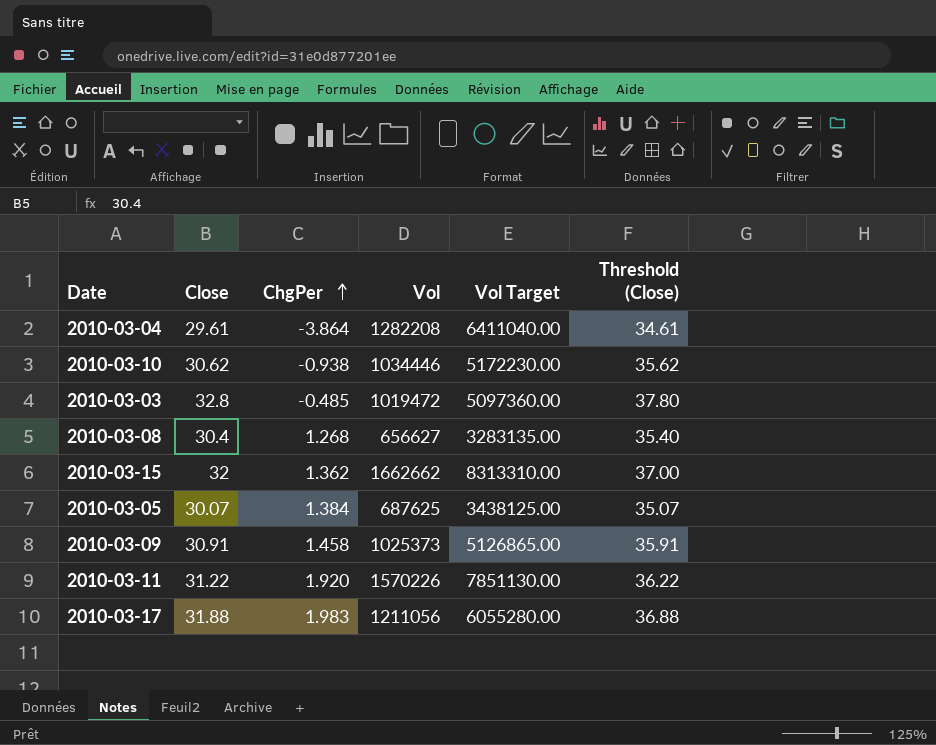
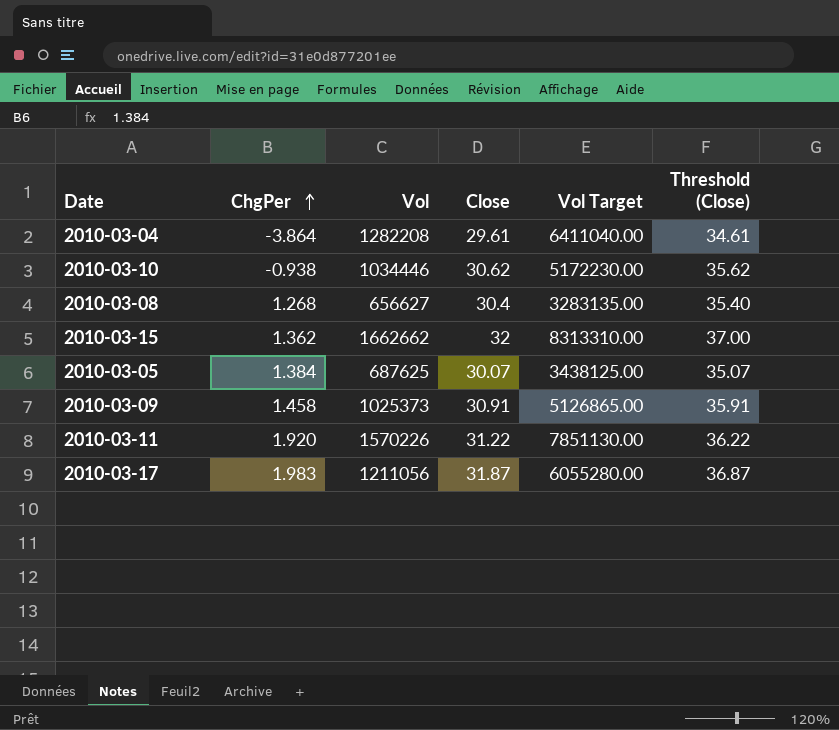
column Close | position: 2 -> 4
row 2010-03-03: 32.8 | -0.485 | 1019472 | 5097360.00 | 37.80 -> none
2010-03-17 | Close: 31.88 -> 31.87
2010-03-17 | Threshold (Close): 36.88 -> 36.87

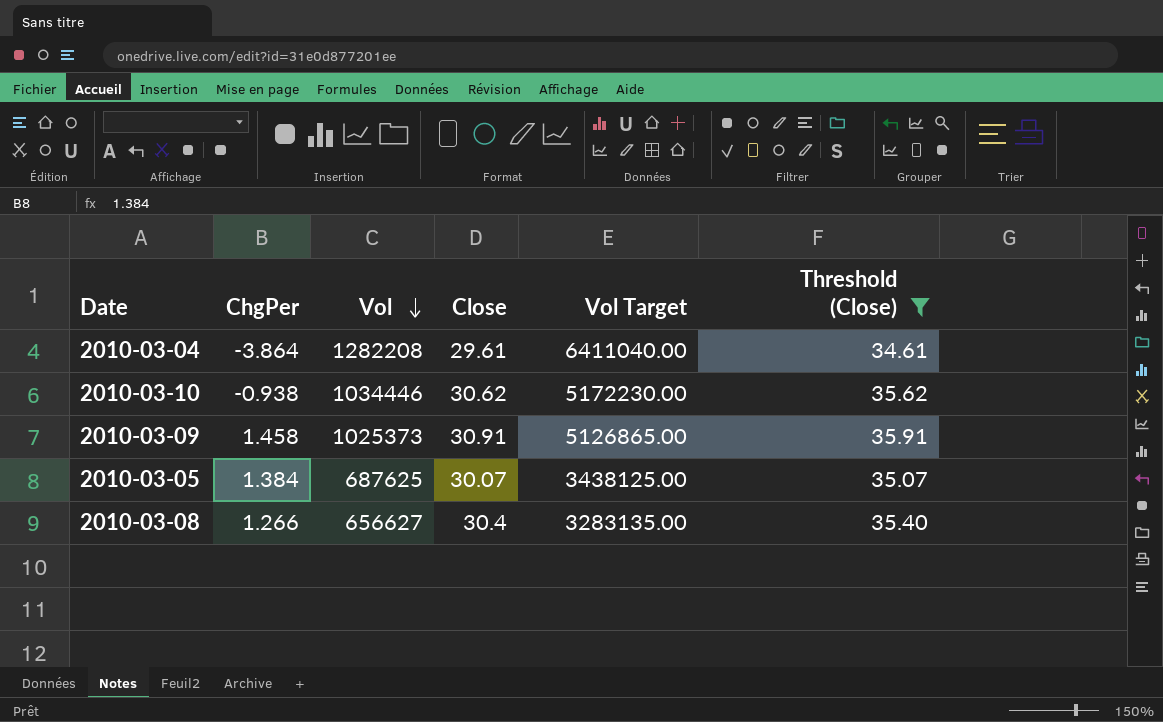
filter: none -> Threshold (Close) <= 35.91
row order: ChgPer ascending -> Vol descending
2010-03-08 | ChgPer: 1.268 -> 1.266

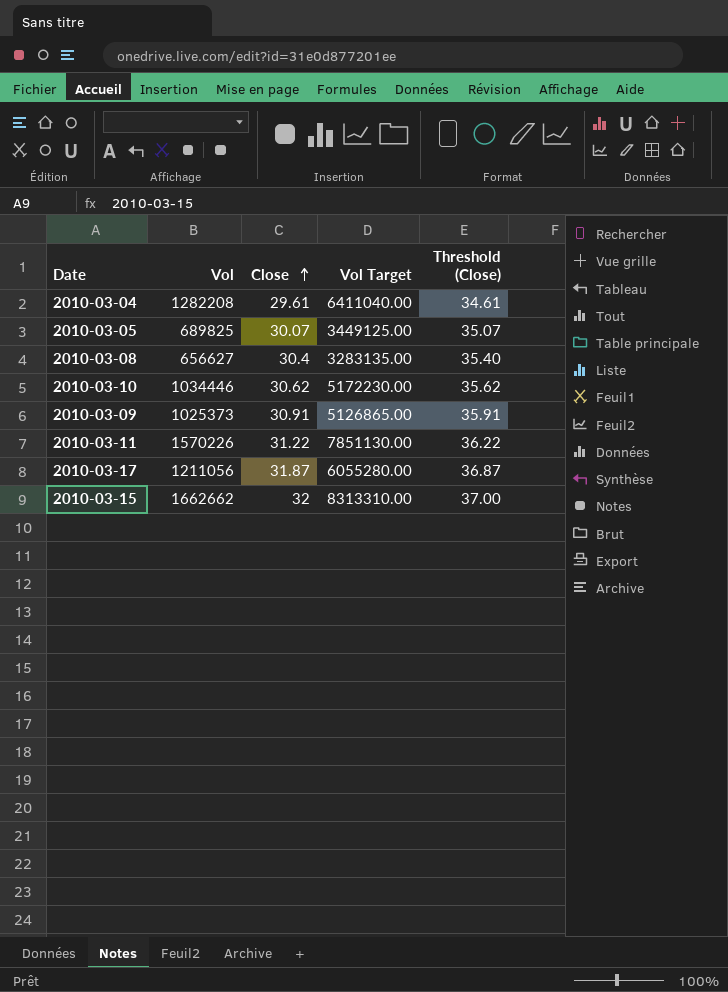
filter: Threshold (Close) <= 35.91 -> none
row order: Vol descending -> Close ascending
column ChgPer | position: 2 -> none
2010-03-05 | Vol: 687625 -> 689825
2010-03-05 | Vol Target: 3438125.00 -> 3449125.00

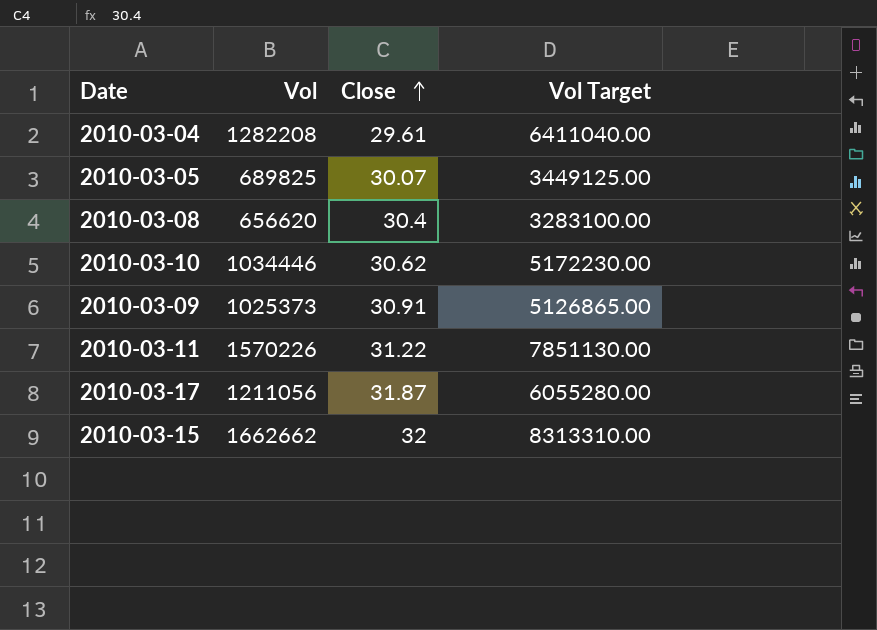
column Threshold (Close) | formula: [Close] + 5 -> none
2010-03-08 | Vol: 656627 -> 656620
2010-03-08 | Vol Target: 3283135.00 -> 3283100.00

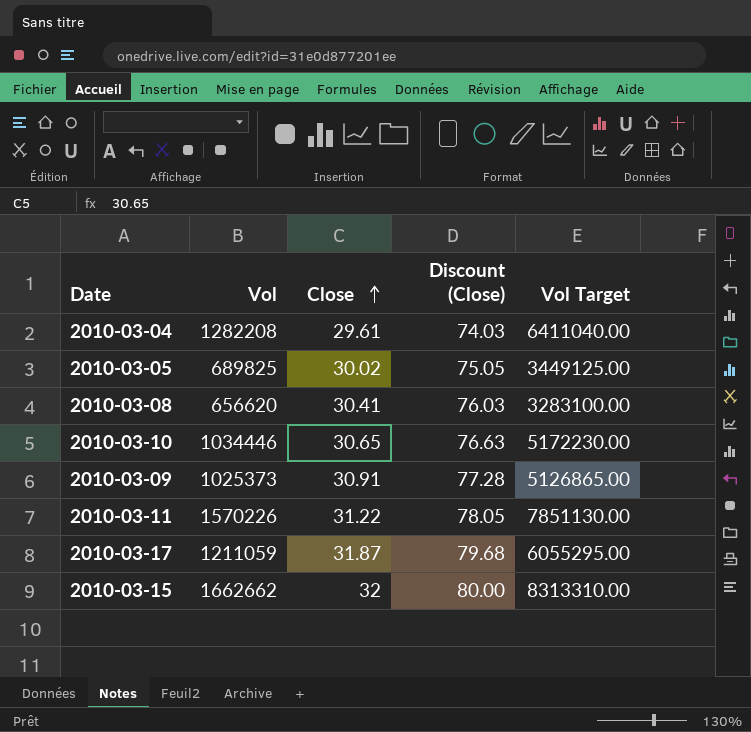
column Discount (Close) | formula: none -> [Close] * 2.5
2010-03-05 | Close: 30.07 -> 30.02
2010-03-08 | Close: 30.4 -> 30.41
2010-03-10 | Close: 30.62 -> 30.65
2010-03-17 | Vol: 1211056 -> 1211059
2010-03-17 | Vol Target: 6055280.00 -> 6055295.00

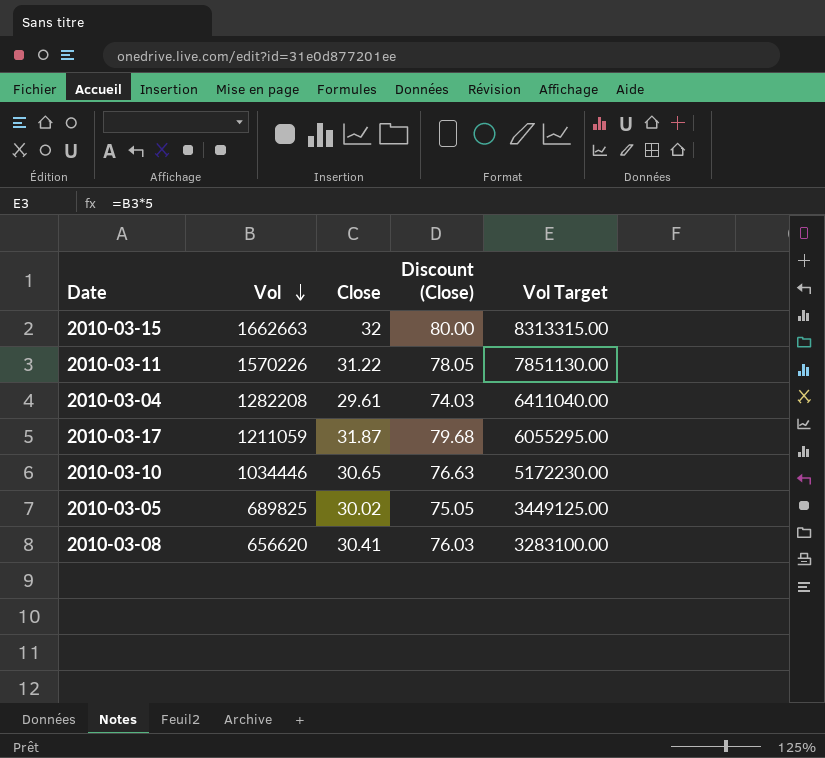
row order: Close ascending -> Vol descending
row 2010-03-09: 1025373 | 30.91 | 77.28 | 5126865.00 -> none
2010-03-15 | Vol: 1662662 -> 1662663
2010-03-15 | Vol Target: 8313310.00 -> 8313315.00

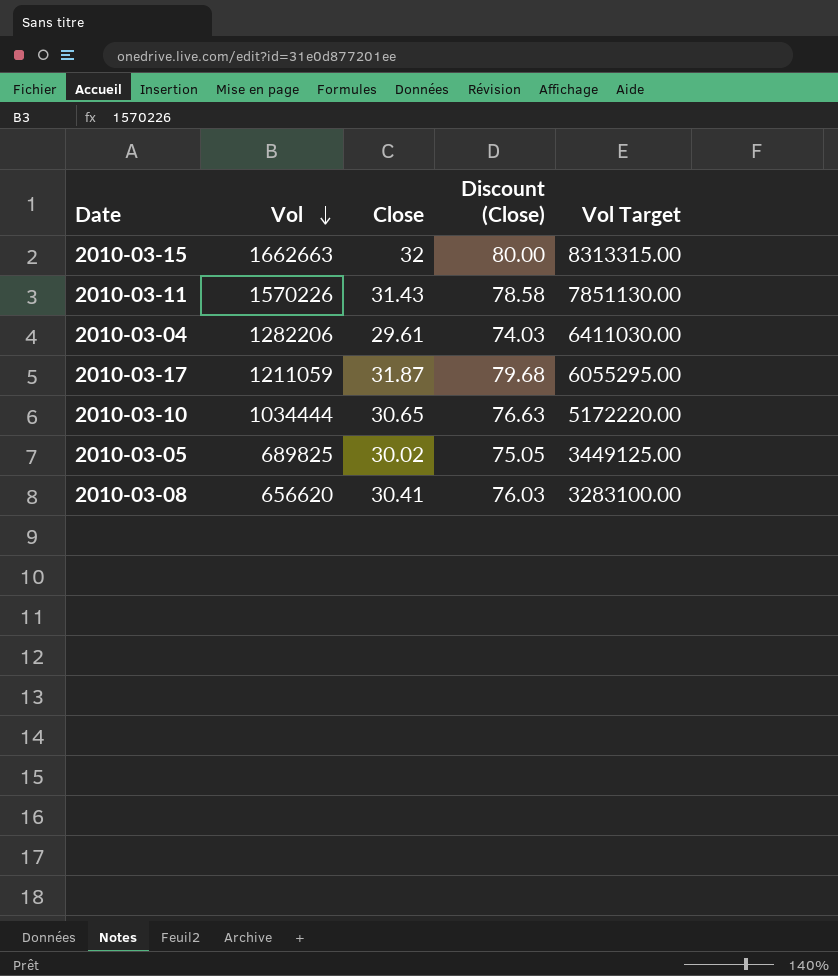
2010-03-11 | Close: 31.22 -> 31.43
2010-03-11 | Discount (Close): 78.05 -> 78.58
2010-03-04 | Vol: 1282208 -> 1282206
2010-03-04 | Vol Target: 6411040.00 -> 6411030.00
2010-03-10 | Vol: 1034446 -> 1034444
2010-03-10 | Vol Target: 5172230.00 -> 5172220.00

